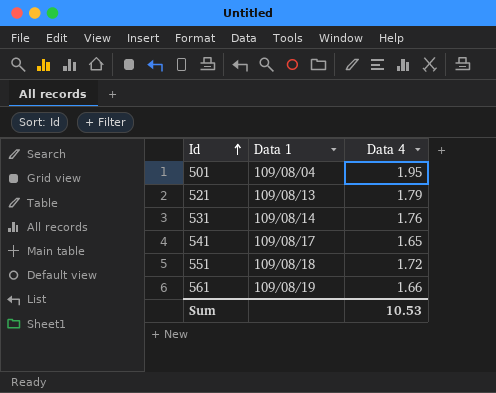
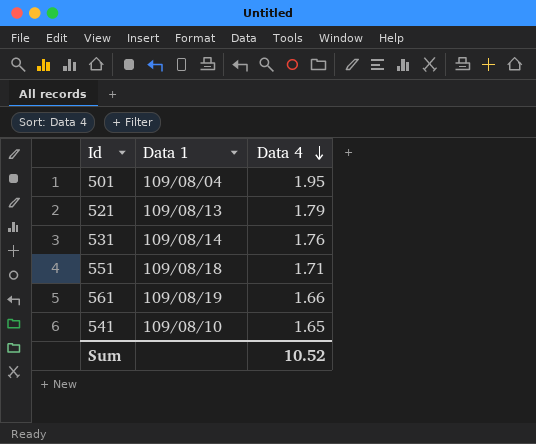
row order: Id ascending -> Data 4 descending
551 | Data 4: 1.72 -> 1.71
541 | Data 1: 109/08/17 -> 109/08/10
Sum | Data 4: 10.53 -> 10.52

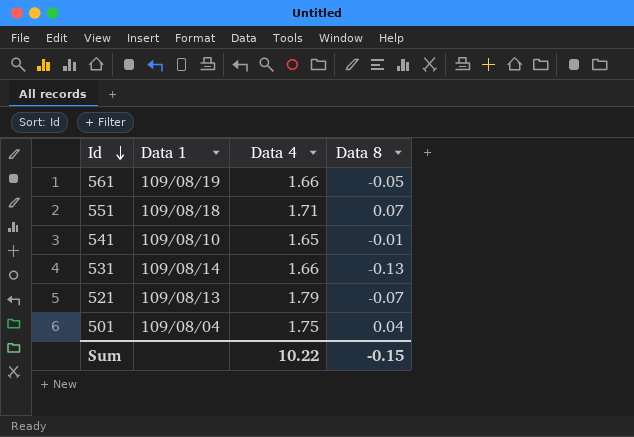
row order: Data 4 descending -> Id descending
column Data 8 | position: none -> 4
531 | Data 4: 1.76 -> 1.66
501 | Data 4: 1.95 -> 1.75
Sum | Data 4: 10.52 -> 10.22

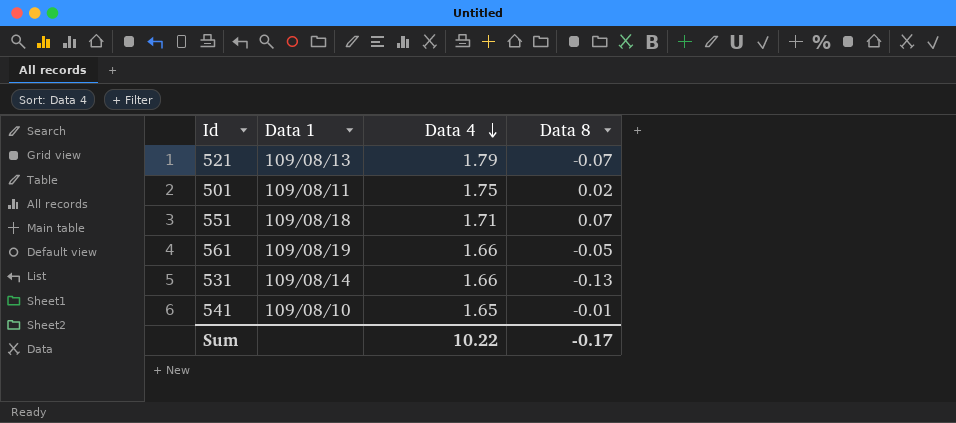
row order: Id descending -> Data 4 descending
501 | Data 1: 109/08/04 -> 109/08/11
501 | Data 8: 0.04 -> 0.02
Sum | Data 8: -0.15 -> -0.17

